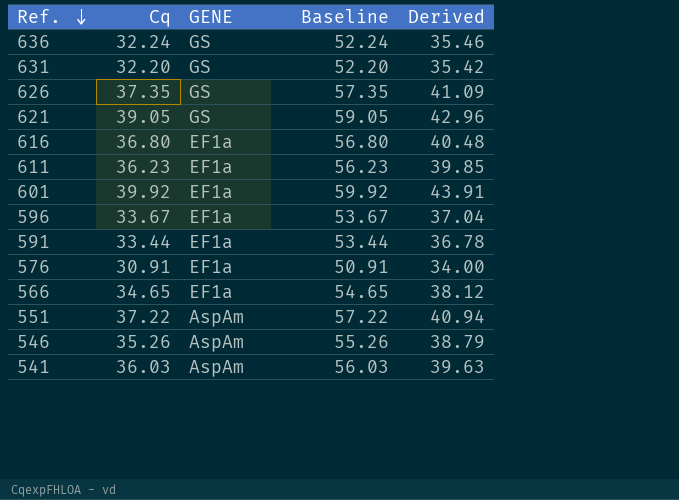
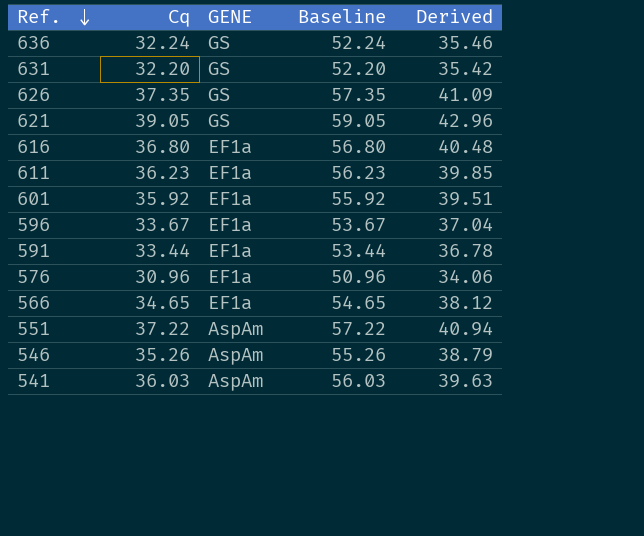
601 | Cq: 39.92 -> 35.92
601 | Baseline: 59.92 -> 55.92
601 | Derived: 43.91 -> 39.51
576 | Cq: 30.91 -> 30.96
576 | Baseline: 50.91 -> 50.96
576 | Derived: 34.00 -> 34.06

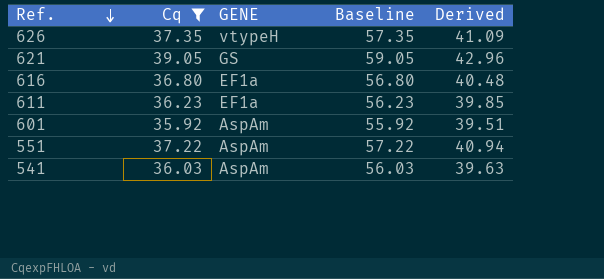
filter: none -> Cq >= 35.92
626 | GENE: GS -> vtypeH
601 | GENE: EF1a -> AspAm

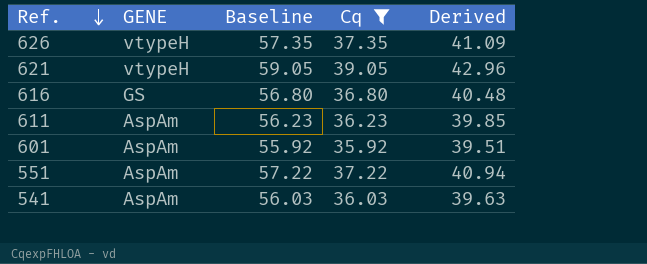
column Cq | position: 2 -> 4
621 | GENE: GS -> vtypeH
616 | GENE: EF1a -> GS
611 | GENE: EF1a -> AspAm

